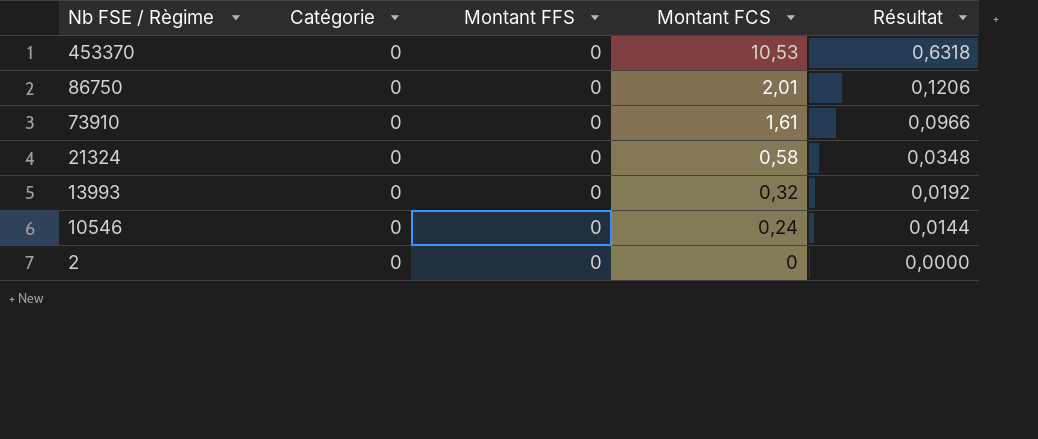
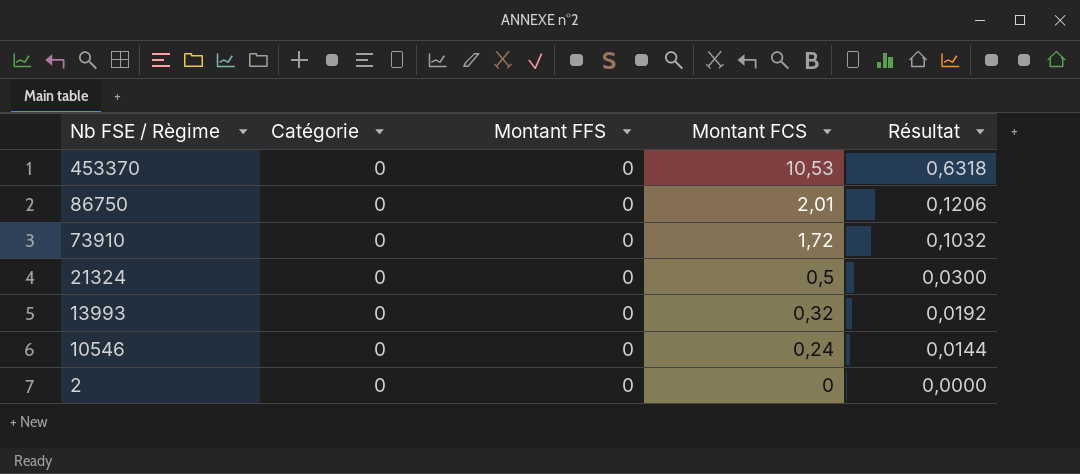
73910 | Montant FCS: 1,61 -> 1,72
73910 | Résultat: 0,0966 -> 0,1032
21324 | Montant FCS: 0,58 -> 0,5
21324 | Résultat: 0,0348 -> 0,0300

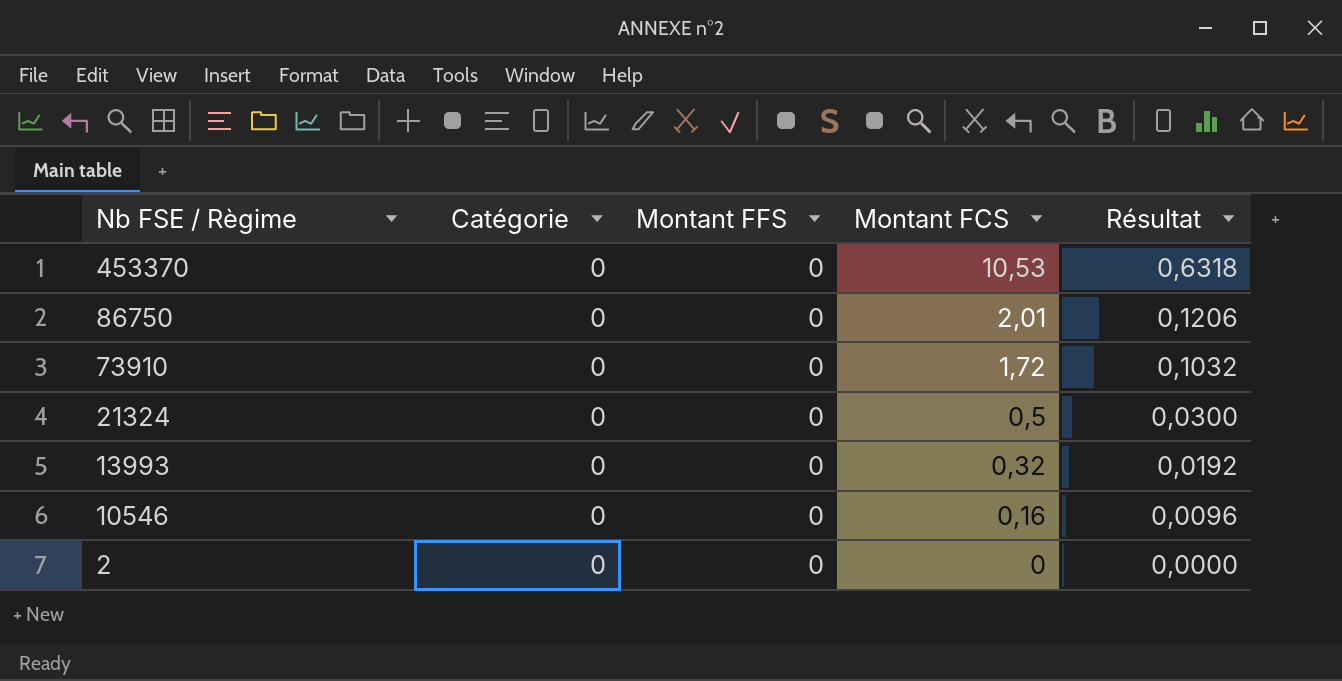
10546 | Montant FCS: 0,24 -> 0,16
10546 | Résultat: 0,0144 -> 0,0096

